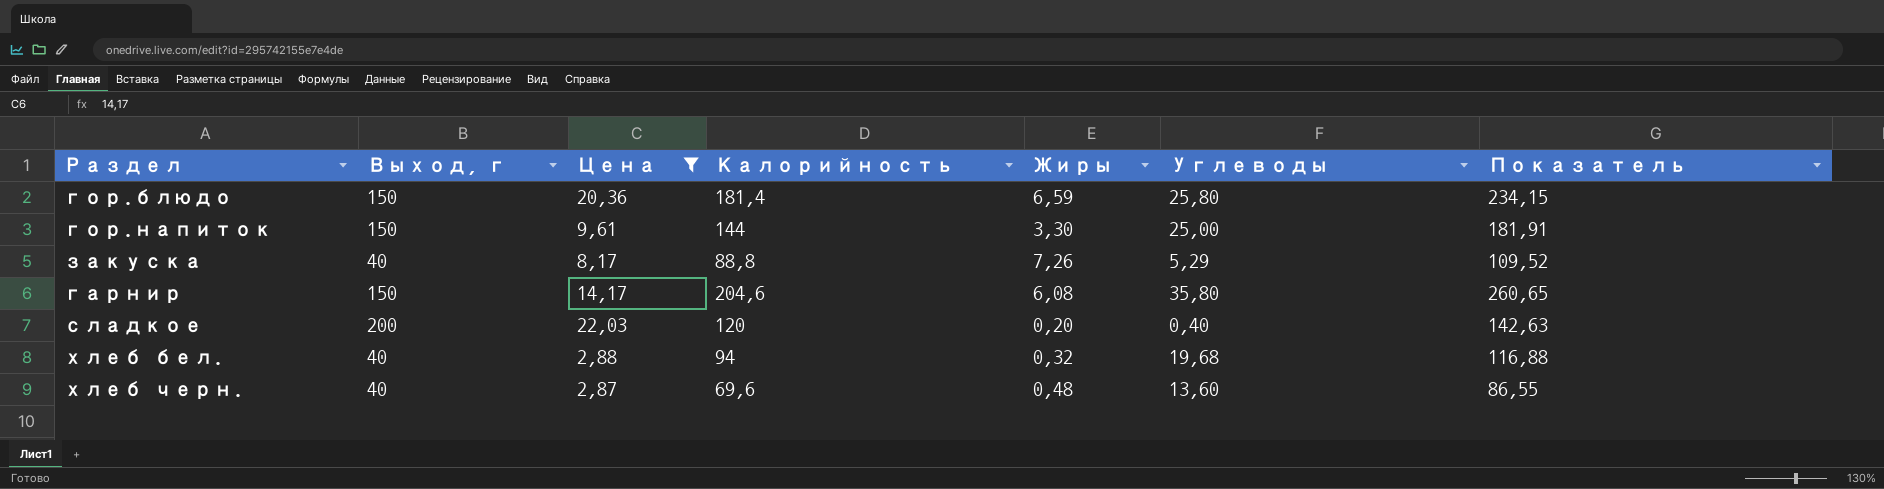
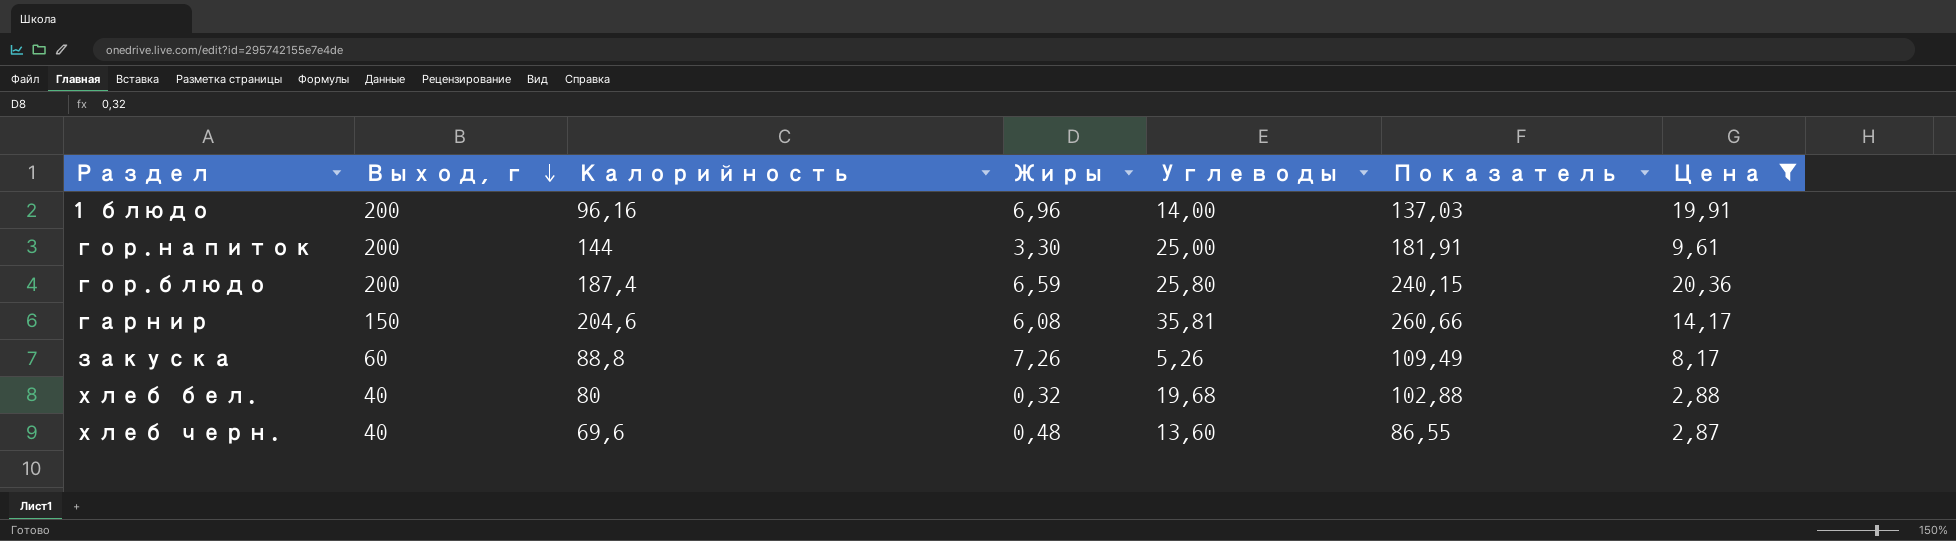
row order: none -> Выход, г descending
column Цена | position: 3 -> 7
row сладкое: 200 | 22,03 | 120 | 0,20 | 0,40 | 142,63 -> none
row 1 блюдо: none -> 200 | 96,16 | 6,96 | 14,00 | 137,03 | 19,91
гор.напиток | Выход, г: 150 -> 200
гор.блюдо | Выход, г: 150 -> 200
гор.блюдо | Калорийность: 181,4 -> 187,4
гор.блюдо | Показатель: 234,15 -> 240,15
гарнир | Углеводы: 35,80 -> 35,81
гарнир | Показатель: 260,65 -> 260,66
закуска | Выход, г: 40 -> 60
закуска | Углеводы: 5,29 -> 5,26
закуска | Показатель: 109,52 -> 109,49
хлеб бел. | Калорийность: 94 -> 80
хлеб бел. | Показатель: 116,88 -> 102,88

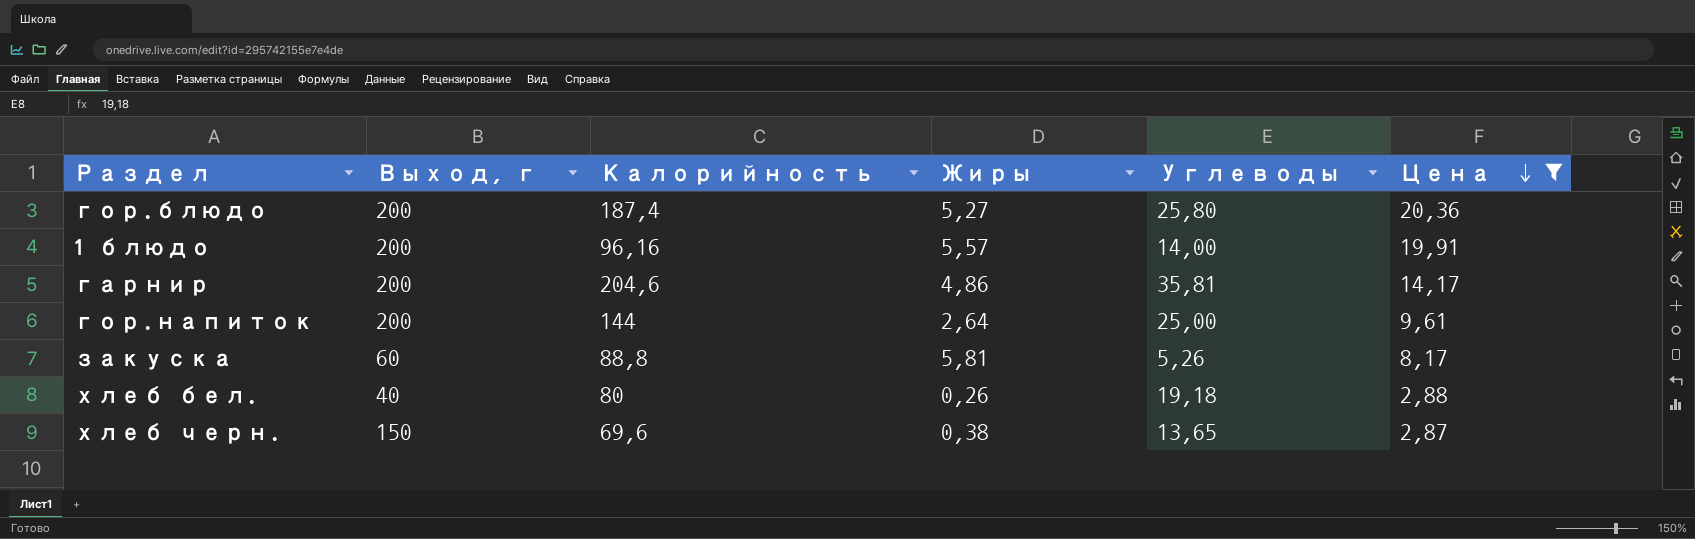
row order: Выход, г descending -> Цена descending
column Показатель | formula: [Калорийность] + [Жиры] + [Углеводы] + [Цена] -> none
гор.блюдо | Жиры: 6,59 -> 5,27
1 блюдо | Жиры: 6,96 -> 5,57
гарнир | Выход, г: 150 -> 200
гарнир | Жиры: 6,08 -> 4,86
гор.напиток | Жиры: 3,30 -> 2,64
закуска | Жиры: 7,26 -> 5,81
хлеб бел. | Жиры: 0,32 -> 0,26
хлеб бел. | Углеводы: 19,68 -> 19,18
хлеб черн. | Выход, г: 40 -> 150
хлеб черн. | Жиры: 0,48 -> 0,38
хлеб черн. | Углеводы: 13,60 -> 13,65

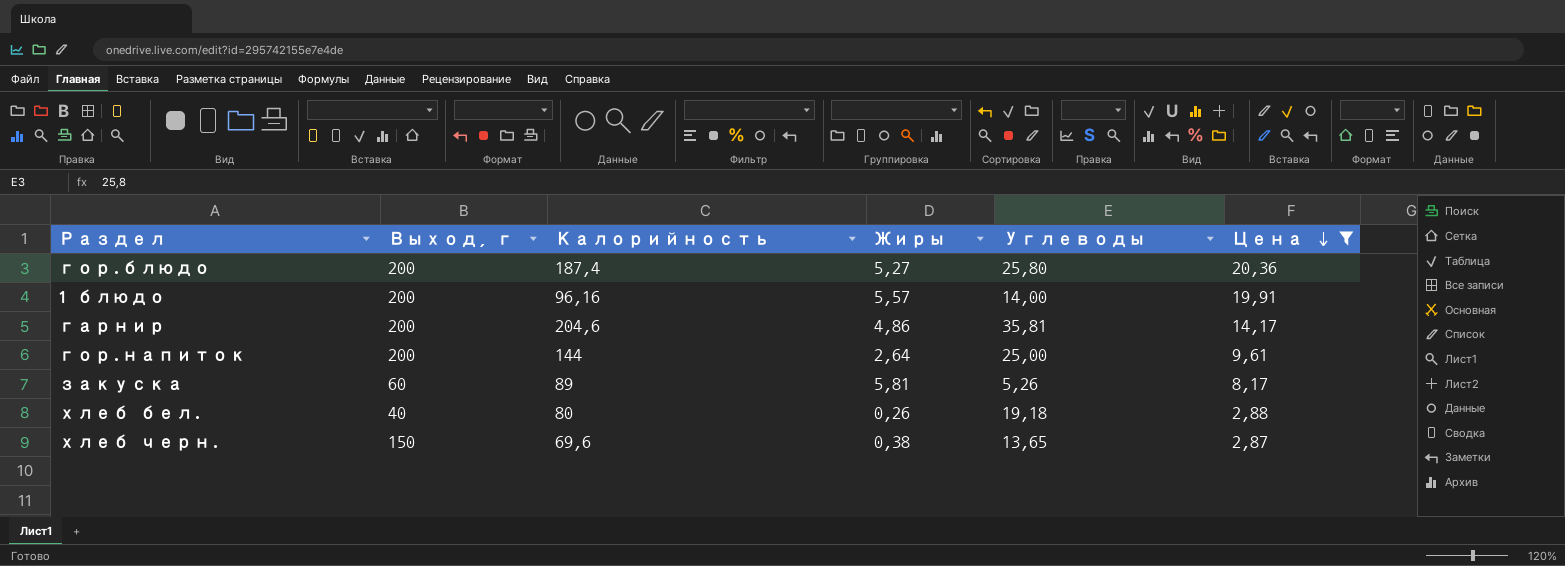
закуска | Калорийность: 88,8 -> 89

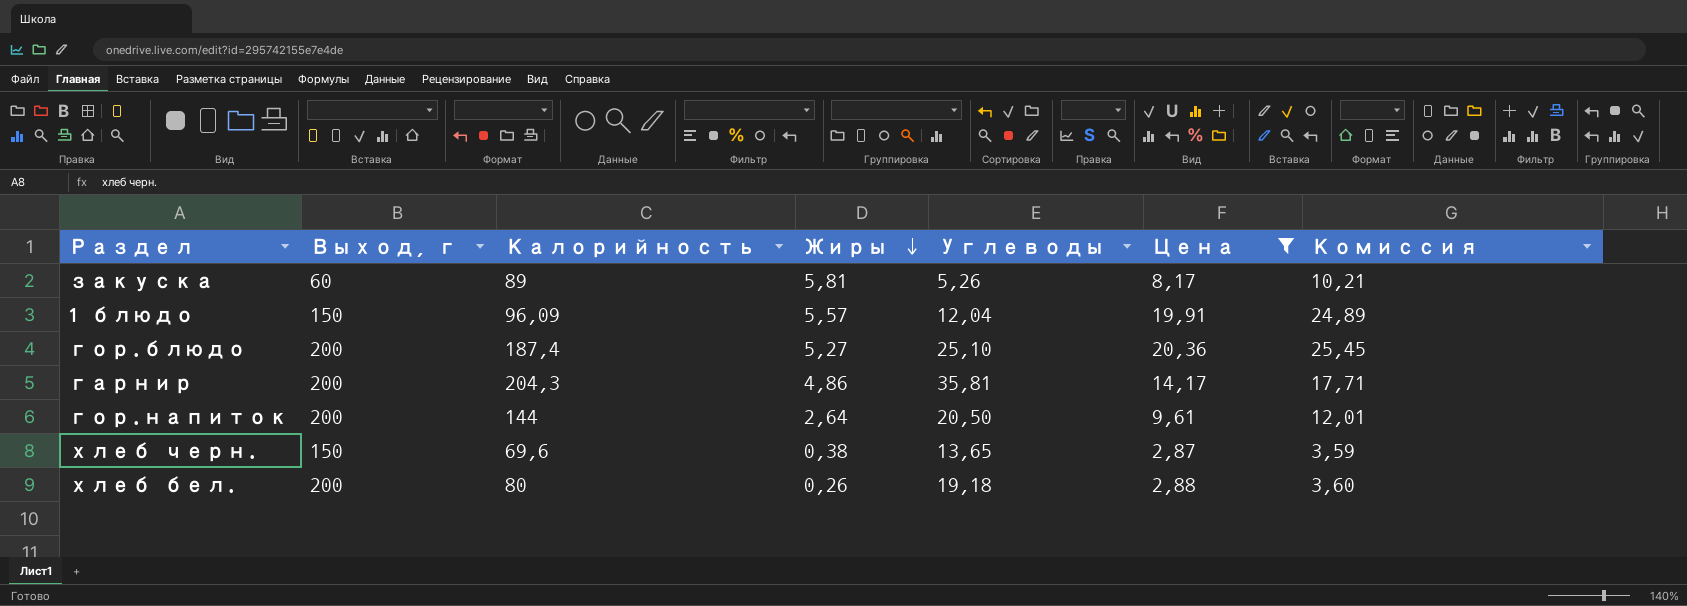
row order: Цена descending -> Жиры descending
column Комиссия | formula: none -> [Цена] * 1,25
1 блюдо | Выход, г: 200 -> 150
1 блюдо | Калорийность: 96,16 -> 96,09
1 блюдо | Углеводы: 14,00 -> 12,04
гор.блюдо | Углеводы: 25,80 -> 25,10
гарнир | Калорийность: 204,6 -> 204,3
гор.напиток | Углеводы: 25,00 -> 20,50
хлеб бел. | Выход, г: 40 -> 200

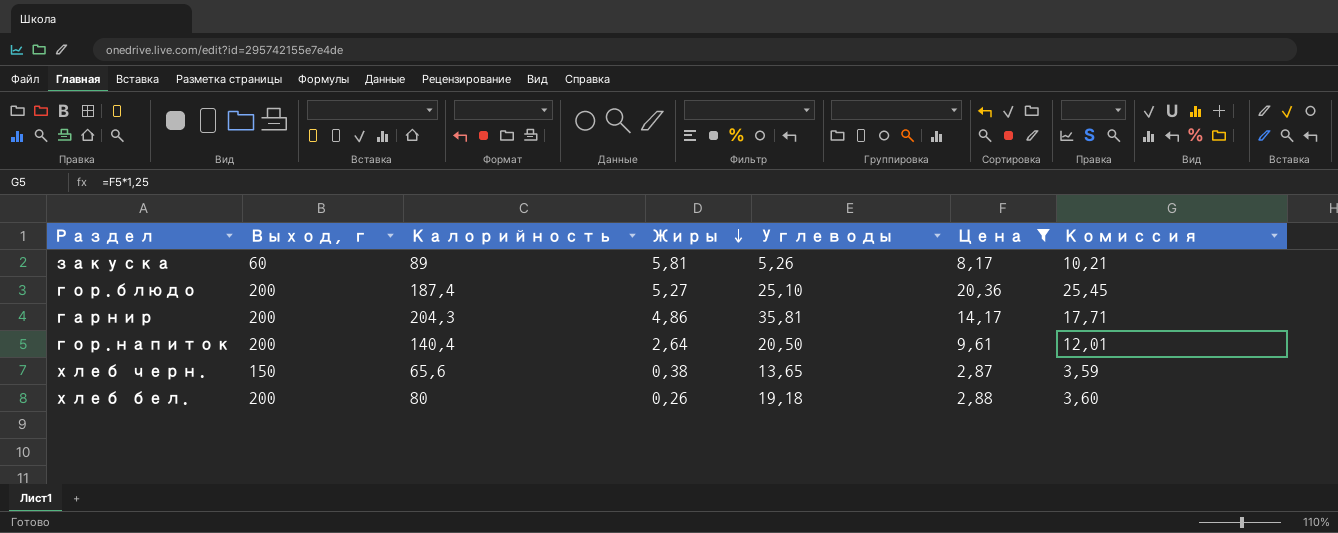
row 1 блюдо: 150 | 96,09 | 5,57 | 12,04 | 19,91 | 24,89 -> none
гор.напиток | Калорийность: 144 -> 140,4
хлеб черн. | Калорийность: 69,6 -> 65,6

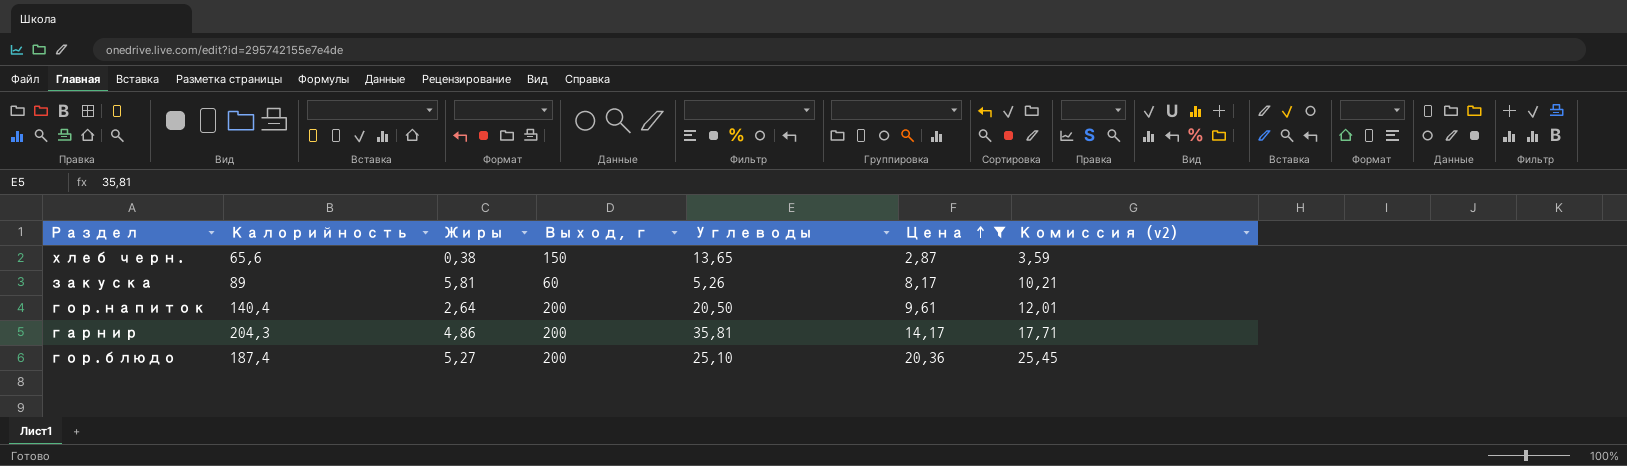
row order: Жиры descending -> Цена ascending
column Выход, г | position: 2 -> 4
column name: Комиссия -> Комиссия (v2)
row хлеб бел.: 200 | 80 | 0,26 | 19,18 | 2,88 | 3,60 -> none

